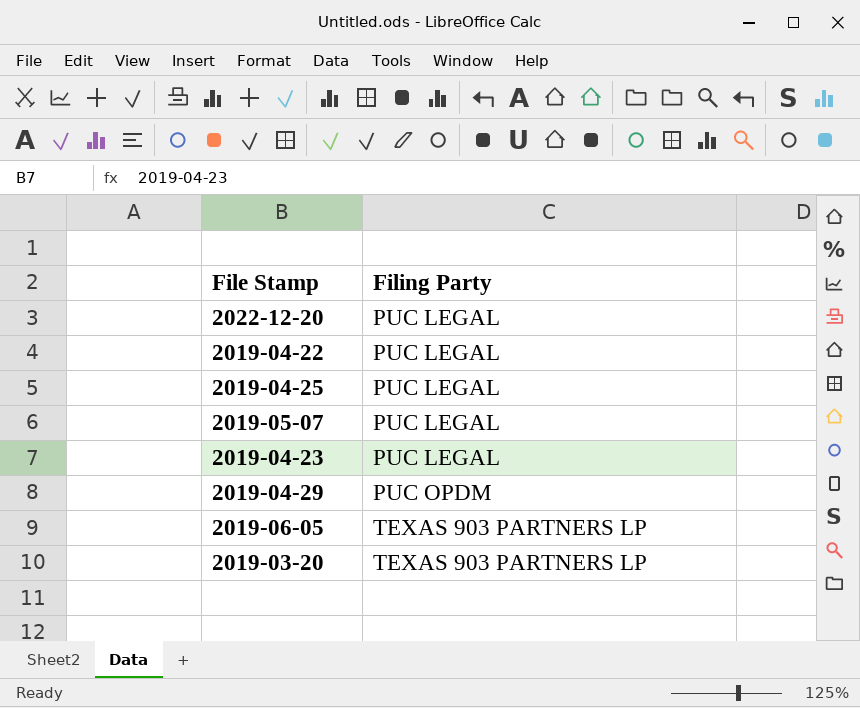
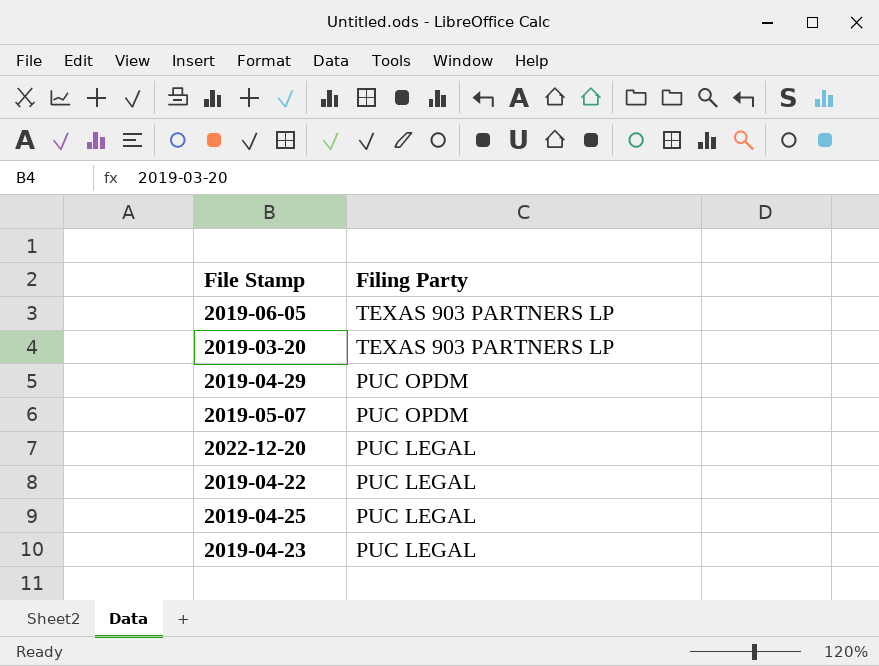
row order: Filing Party ascending -> Filing Party descending
2019-05-07 | Filing Party: PUC LEGAL -> PUC OPDM

